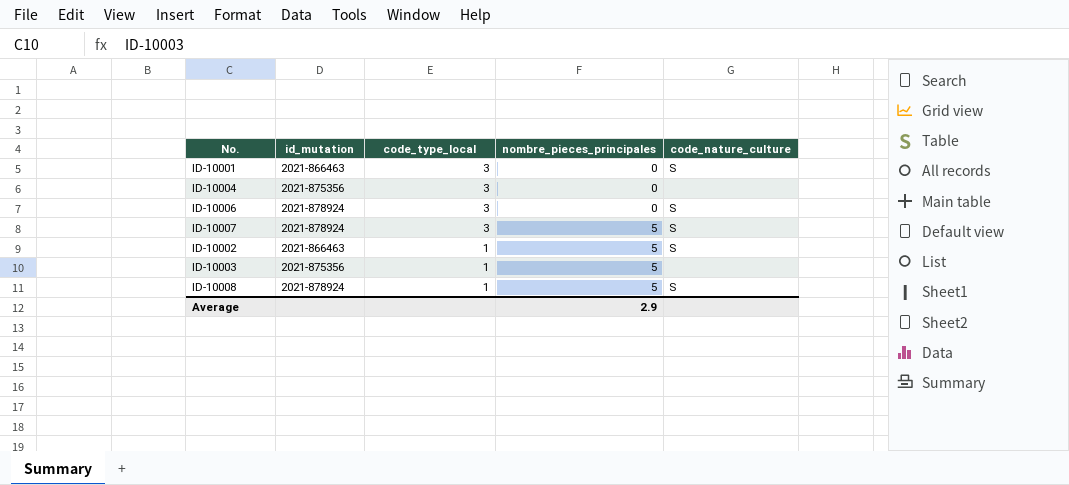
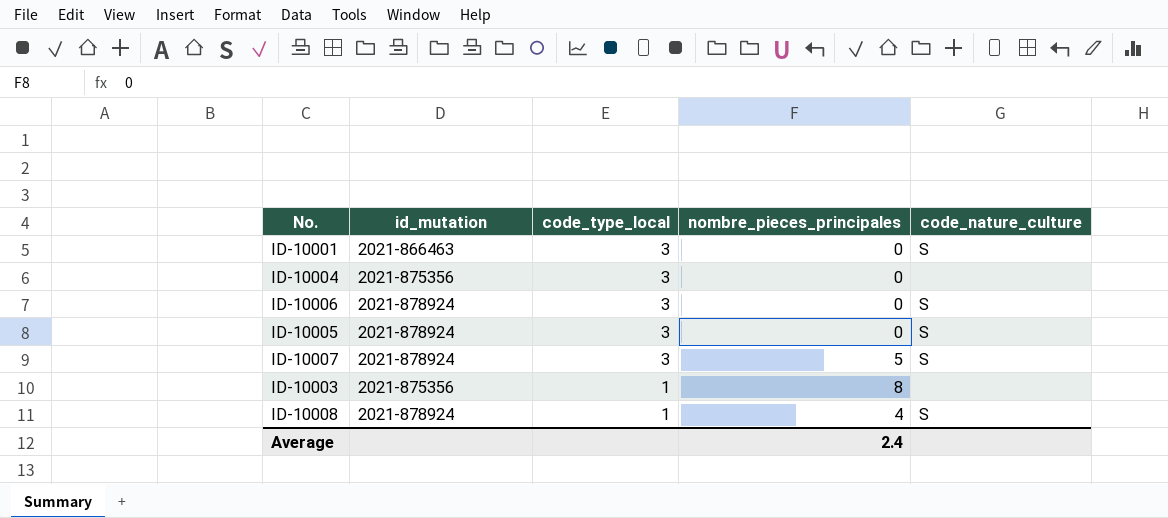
row ID-10002: 2021-866463 | 1 | 5 | S -> none
row ID-10005: none -> 2021-878924 | 3 | 0 | S
ID-10003 | nombre_pieces_principales: 5 -> 8
ID-10008 | nombre_pieces_principales: 5 -> 4
Average | nombre_pieces_principales: 2.9 -> 2.4

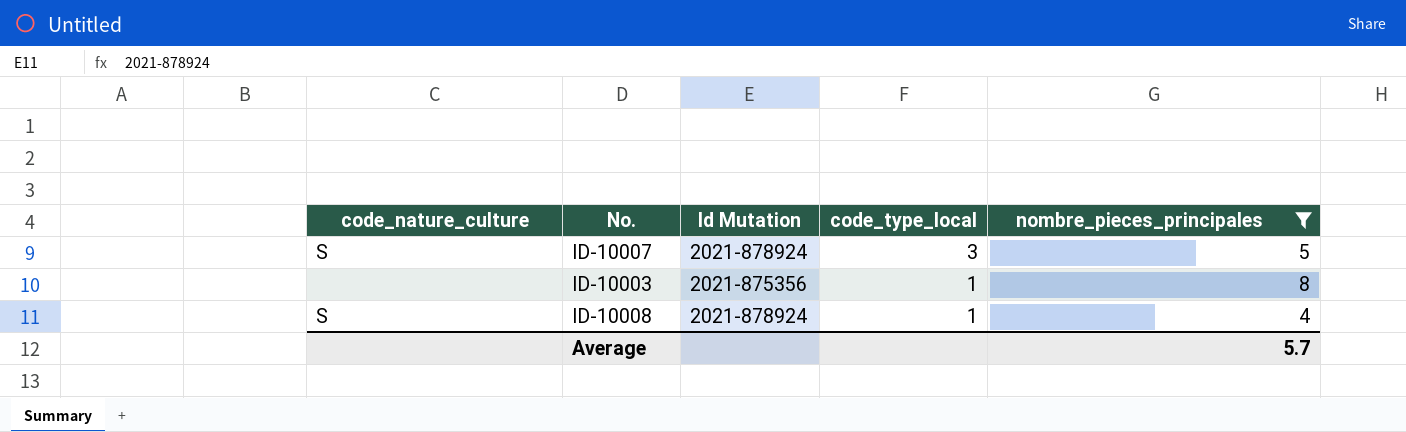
filter: none -> nombre_pieces_principales != 0
column code_nature_culture | position: 5 -> 1
column name: id_mutation -> Id Mutation
Average | nombre_pieces_principales: 2.4 -> 5.7

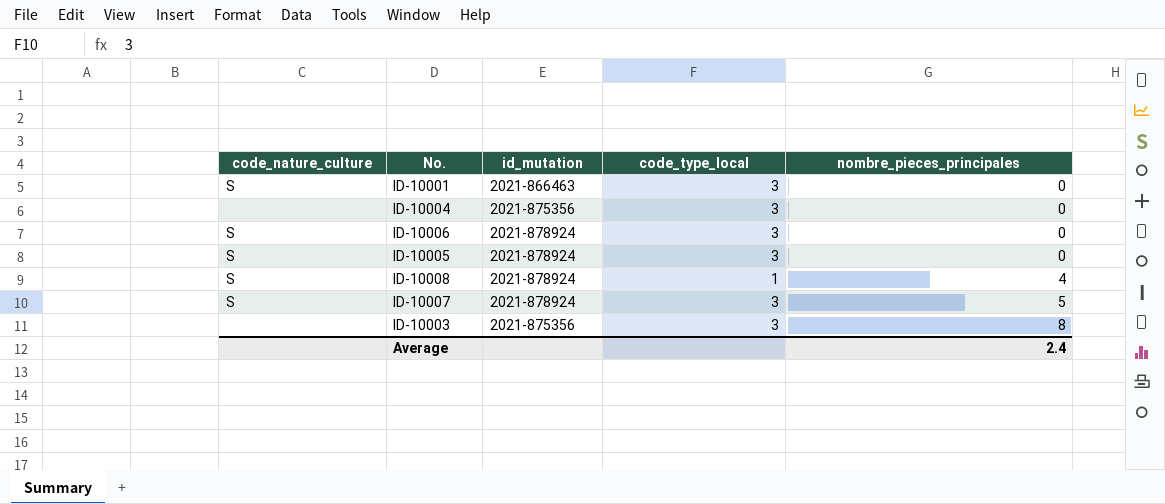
filter: nombre_pieces_principales != 0 -> none
row order: code_type_local descending -> nombre_pieces_principales ascending
column name: Id Mutation -> id_mutation
ID-10003 | code_type_local: 1 -> 3
Average | nombre_pieces_principales: 5.7 -> 2.4

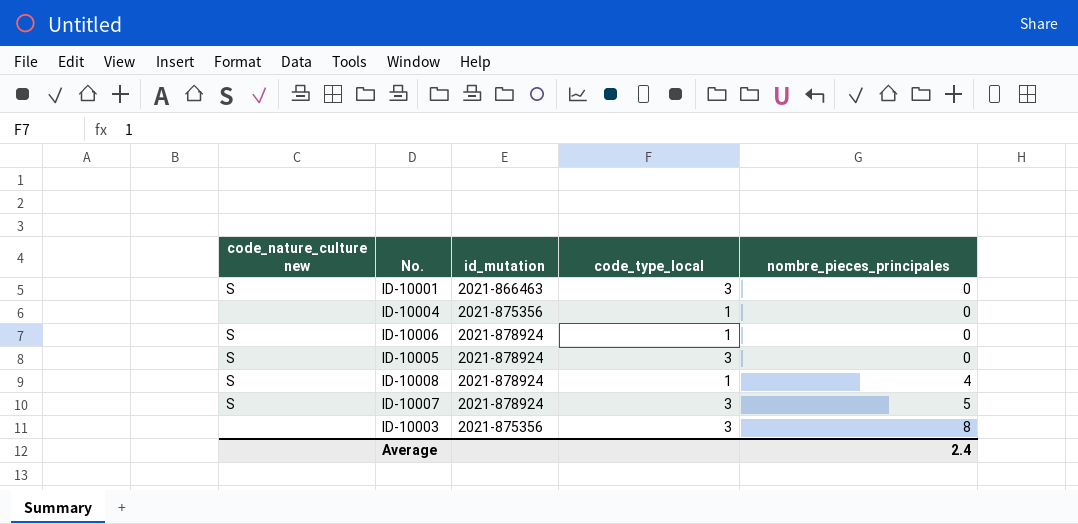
column name: code_nature_culture -> code_nature_culture new
ID-10004 | code_type_local: 3 -> 1
ID-10006 | code_type_local: 3 -> 1

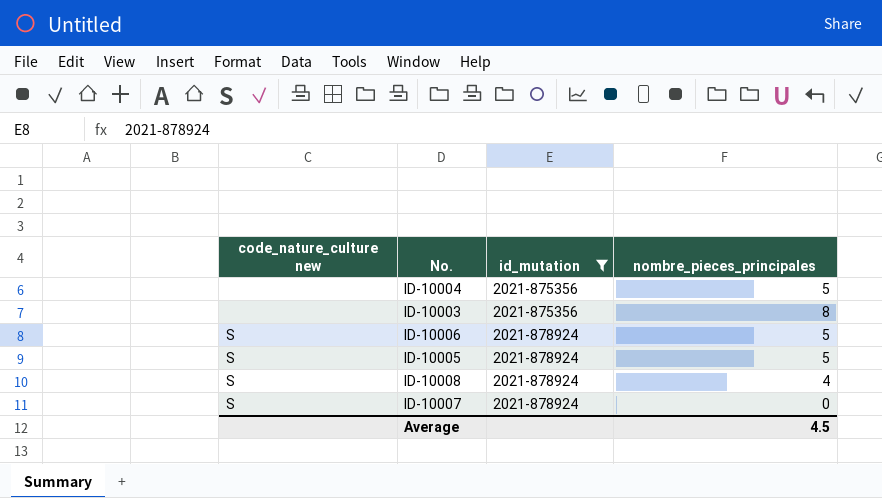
filter: none -> id_mutation != 2021-866463
row order: nombre_pieces_principales ascending -> id_mutation ascending
column code_type_local | position: 4 -> none
ID-10004 | nombre_pieces_principales: 0 -> 5
ID-10006 | nombre_pieces_principales: 0 -> 5
ID-10005 | nombre_pieces_principales: 0 -> 5
ID-10007 | nombre_pieces_principales: 5 -> 0
Average | nombre_pieces_principales: 2.4 -> 4.5

